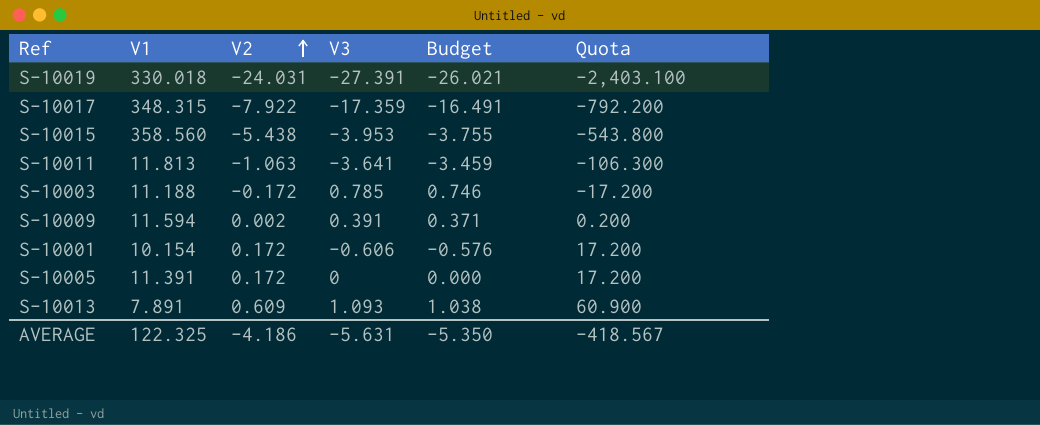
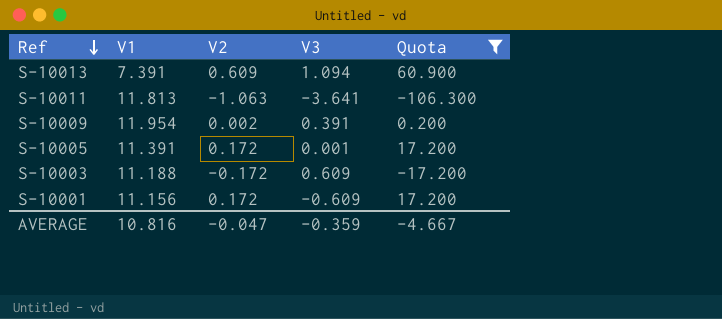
filter: none -> Quota >= -106.300
row order: V2 ascending -> Ref descending
column Budget | formula: [V3] * 0.95 -> none
S-10013 | V1: 7.891 -> 7.391
S-10013 | V3: 1.093 -> 1.094
S-10009 | V1: 11.594 -> 11.954
S-10005 | V3: 0 -> 0.001
S-10003 | V3: 0.785 -> 0.609
S-10001 | V1: 10.154 -> 11.156
S-10001 | V3: -0.606 -> -0.609
AVERAGE | V1: 122.325 -> 10.816
AVERAGE | V2: -4.186 -> -0.047
AVERAGE | V3: -5.631 -> -0.359
AVERAGE | Quota: -418.567 -> -4.667

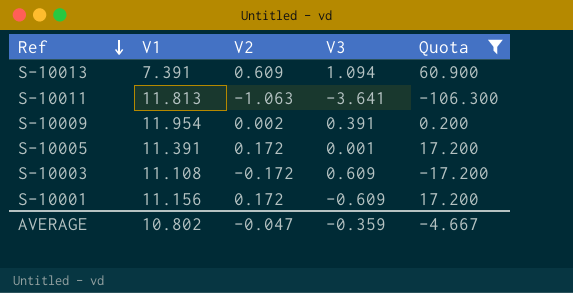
S-10003 | V1: 11.188 -> 11.108
AVERAGE | V1: 10.816 -> 10.802

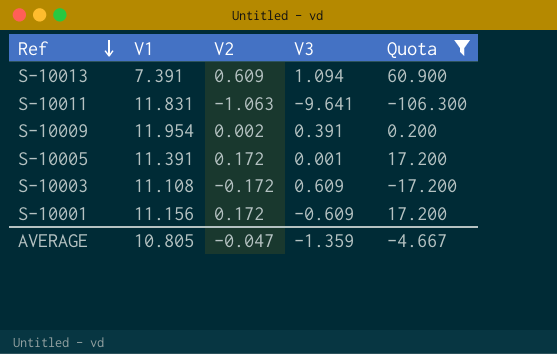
S-10011 | V1: 11.813 -> 11.831
S-10011 | V3: -3.641 -> -9.641
AVERAGE | V1: 10.802 -> 10.805
AVERAGE | V3: -0.359 -> -1.359

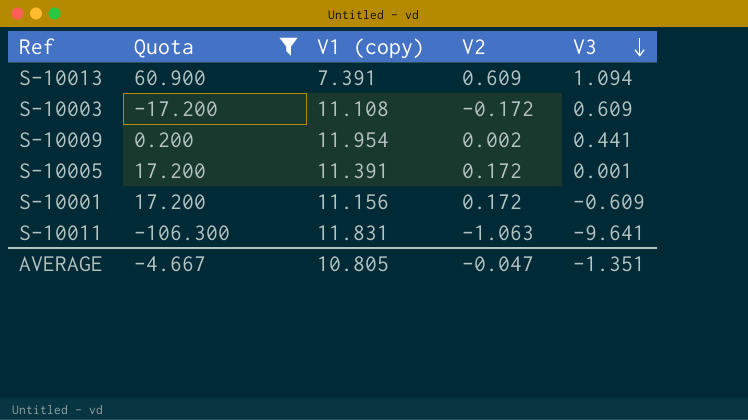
row order: Ref descending -> V3 descending
column Quota | position: 5 -> 2
column name: V1 -> V1 (copy)
S-10009 | V3: 0.391 -> 0.441
AVERAGE | V3: -1.359 -> -1.351

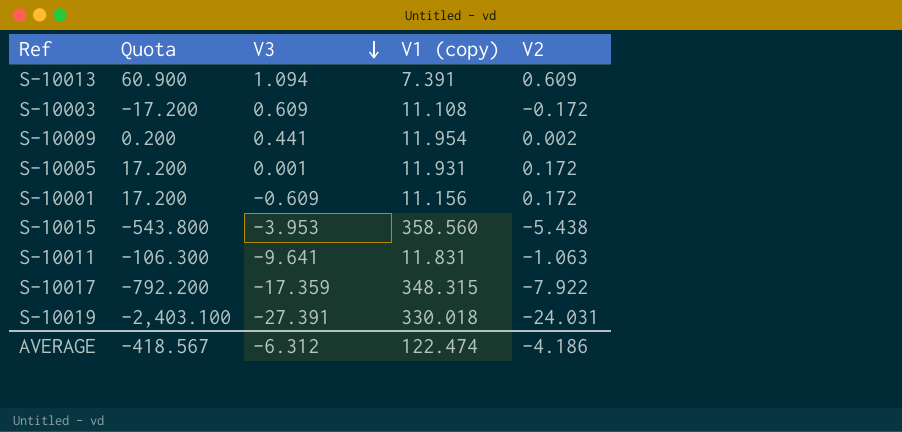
filter: Quota >= -106.300 -> none
column V3 | position: 5 -> 3
S-10005 | V1 (copy): 11.391 -> 11.931
AVERAGE | Quota: -4.667 -> -418.567
AVERAGE | V3: -1.351 -> -6.312
AVERAGE | V1 (copy): 10.805 -> 122.474
AVERAGE | V2: -0.047 -> -4.186

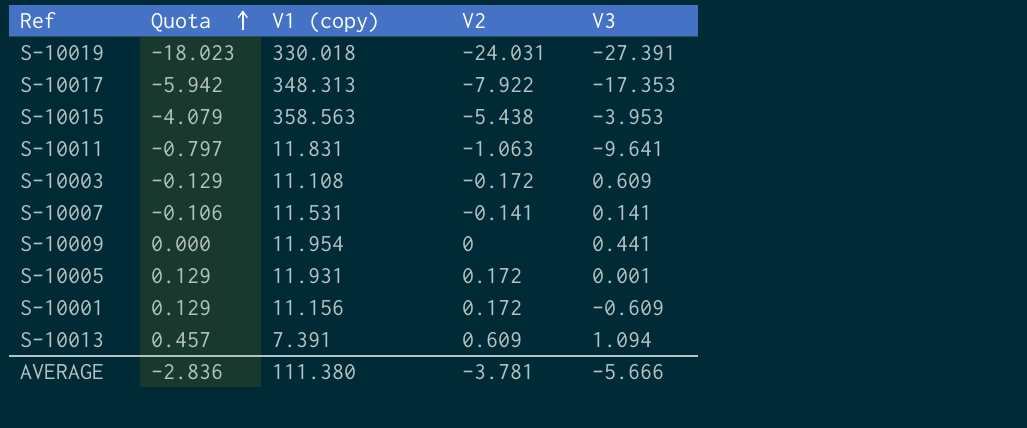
row order: V3 descending -> Quota ascending
column Quota | formula: [V2] * 100 -> [V2] * 0.75
column V3 | position: 3 -> 5
S-10017 | V1 (copy): 348.315 -> 348.313
S-10017 | V3: -17.359 -> -17.353
S-10015 | V1 (copy): 358.560 -> 358.563
row S-10007: none -> -0.106 | 11.531 | -0.141 | 0.141
S-10009 | V2: 0.002 -> 0
AVERAGE | Quota: -418.567 -> -2.836
AVERAGE | V1 (copy): 122.474 -> 111.380
AVERAGE | V2: -4.186 -> -3.781
AVERAGE | V3: -6.312 -> -5.666

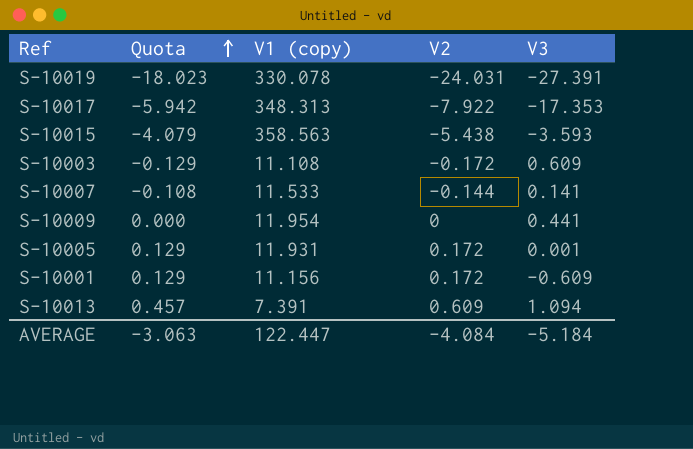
row S-10011: -0.797 | 11.831 | -1.063 | -9.641 -> none
S-10019 | V1 (copy): 330.018 -> 330.078
S-10015 | V3: -3.953 -> -3.593
S-10007 | Quota: -0.106 -> -0.108
S-10007 | V1 (copy): 11.531 -> 11.533
S-10007 | V2: -0.141 -> -0.144
AVERAGE | Quota: -2.836 -> -3.063
AVERAGE | V1 (copy): 111.380 -> 122.447
AVERAGE | V2: -3.781 -> -4.084
AVERAGE | V3: -5.666 -> -5.184

